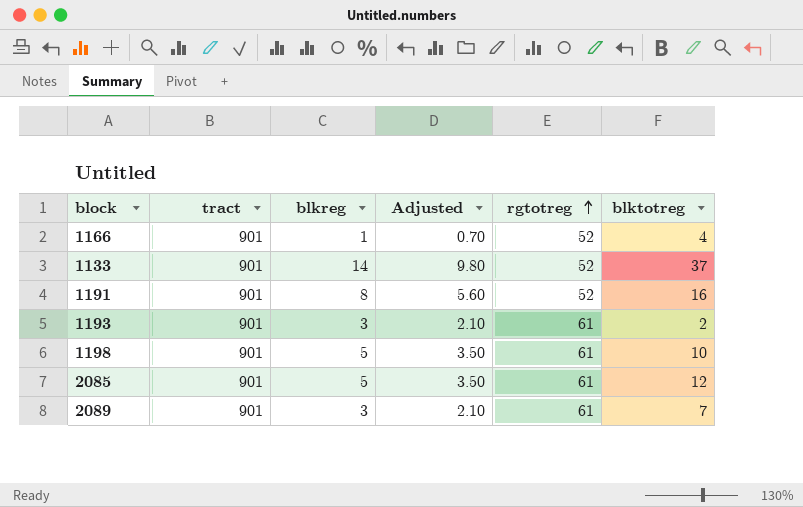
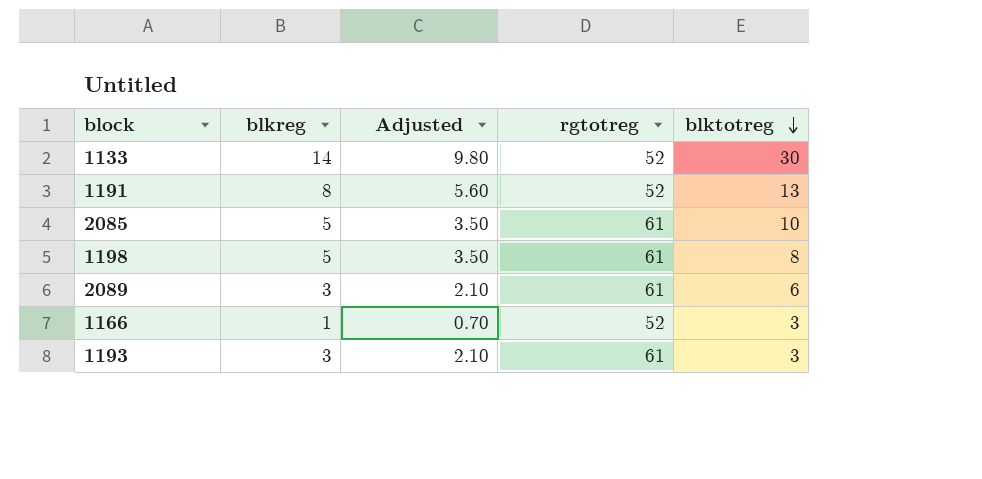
row order: rgtotreg ascending -> blktotreg descending
column tract | position: 2 -> none
1133 | blktotreg: 37 -> 30
1191 | blktotreg: 16 -> 13
2085 | blktotreg: 12 -> 10
1198 | blktotreg: 10 -> 8
2089 | blktotreg: 7 -> 6
1166 | blktotreg: 4 -> 3
1193 | blktotreg: 2 -> 3

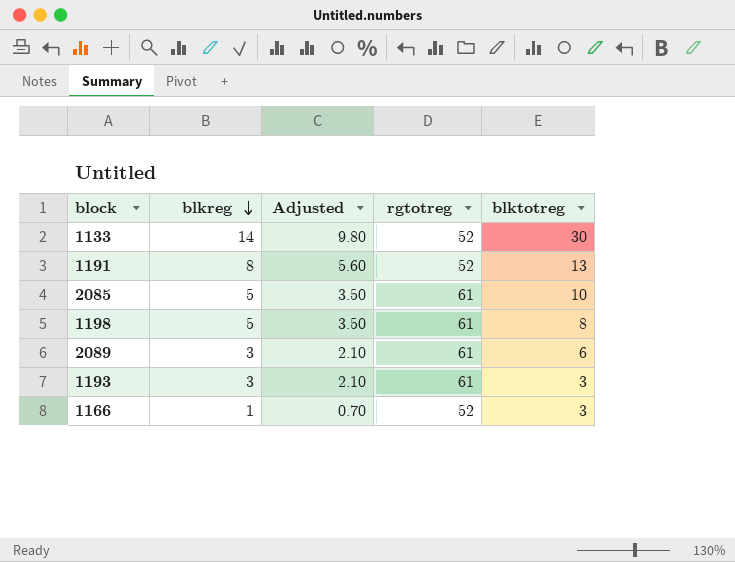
row order: blktotreg descending -> blkreg descending

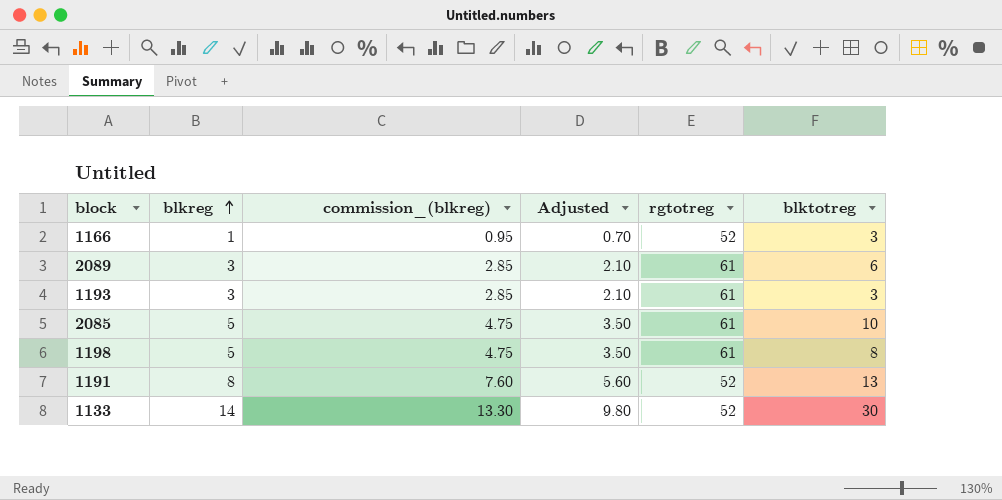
row order: blkreg descending -> blkreg ascending
column commission_(blkreg) | formula: none -> [blkreg] * 0.95

